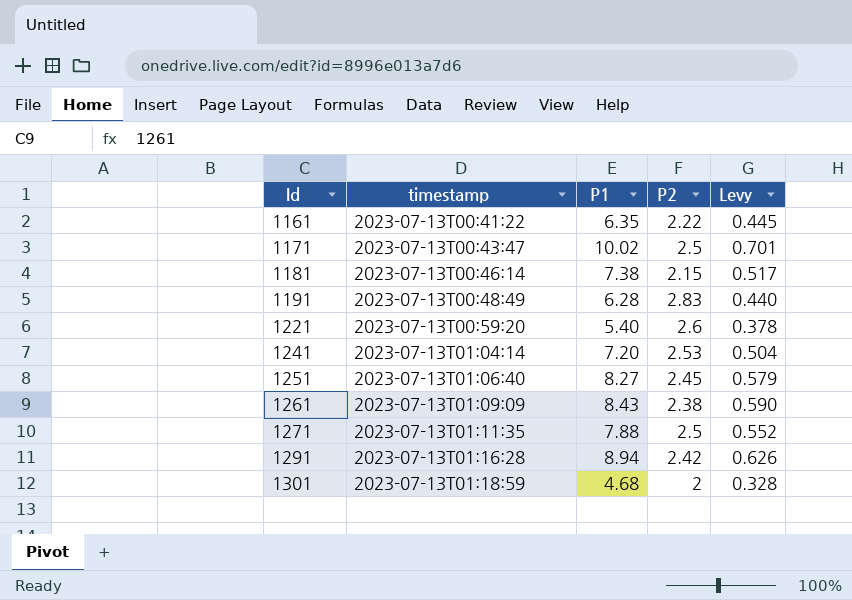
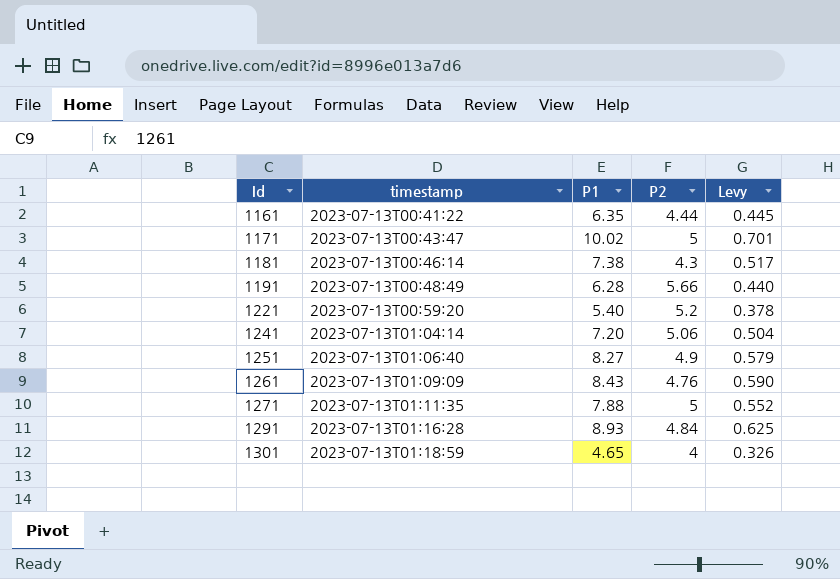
1161 | P2: 2.22 -> 4.44
1171 | P2: 2.5 -> 5
1181 | P2: 2.15 -> 4.3
1191 | P2: 2.83 -> 5.66
1221 | P2: 2.6 -> 5.2
1241 | P2: 2.53 -> 5.06
1251 | P2: 2.45 -> 4.9
1261 | P2: 2.38 -> 4.76
1271 | P2: 2.5 -> 5
1291 | P1: 8.94 -> 8.93
1291 | P2: 2.42 -> 4.84
1291 | Levy: 0.626 -> 0.625
1301 | P1: 4.68 -> 4.65
1301 | P2: 2 -> 4
1301 | Levy: 0.328 -> 0.326

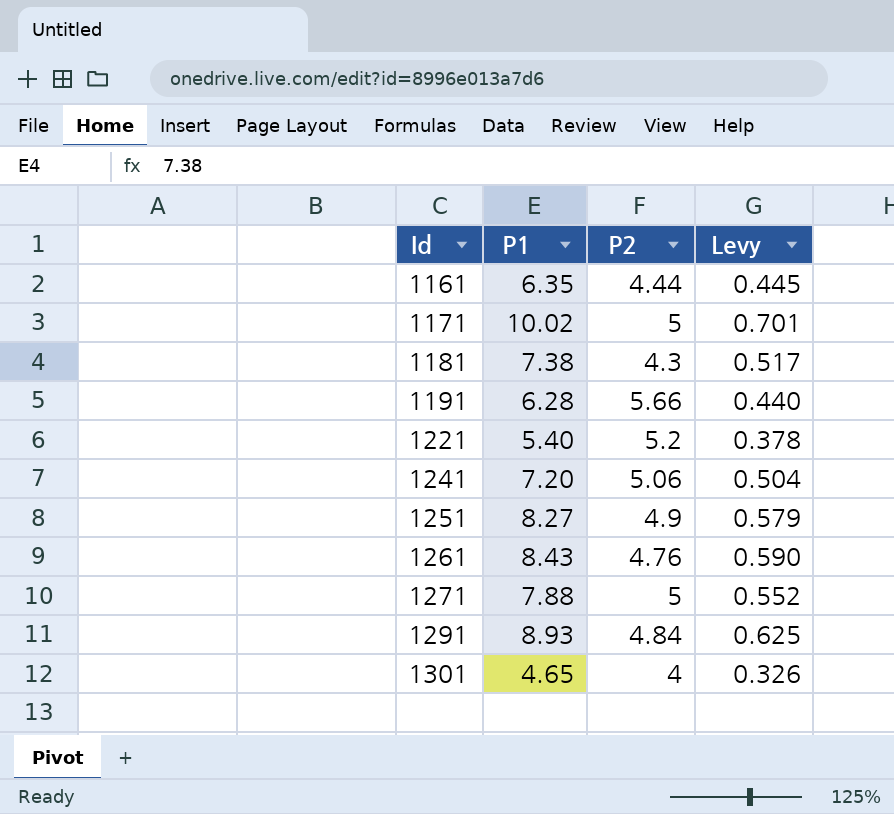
column timestamp | position: 2 -> none

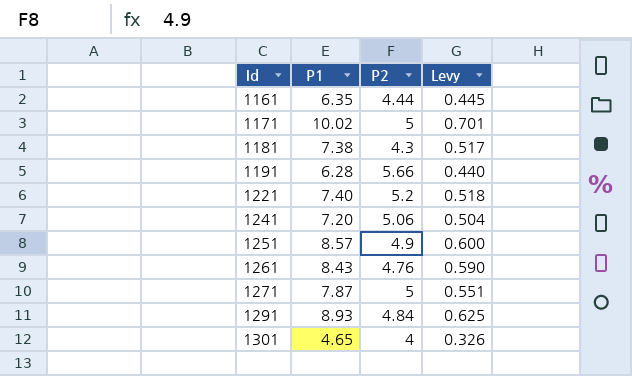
1221 | P1: 5.40 -> 7.40
1221 | Levy: 0.378 -> 0.518
1251 | P1: 8.27 -> 8.57
1251 | Levy: 0.579 -> 0.600
1271 | P1: 7.88 -> 7.87
1271 | Levy: 0.552 -> 0.551

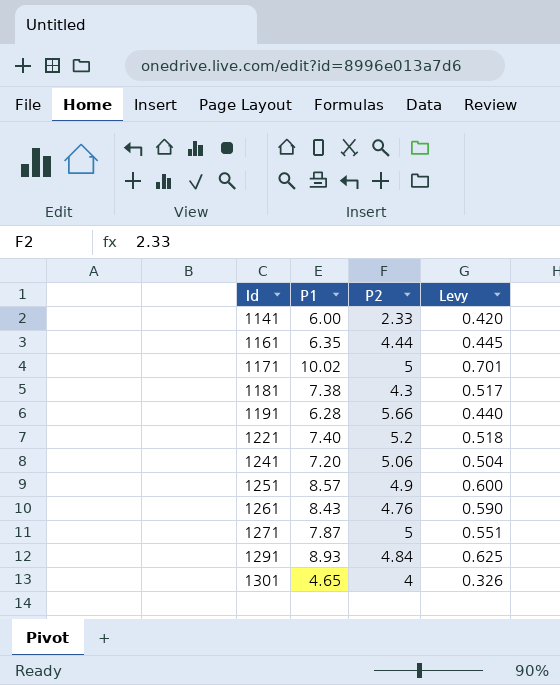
row 1141: none -> 6.00 | 2.33 | 0.420

